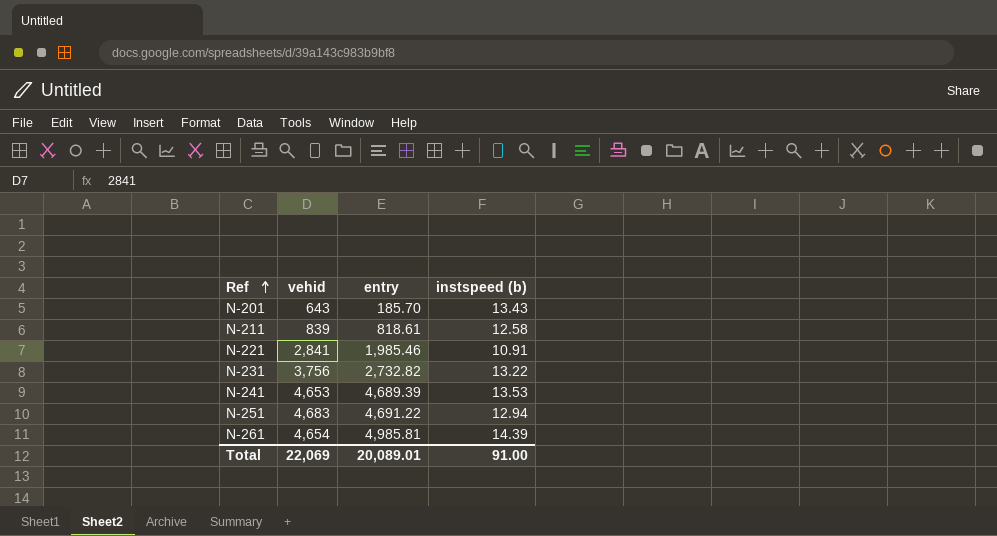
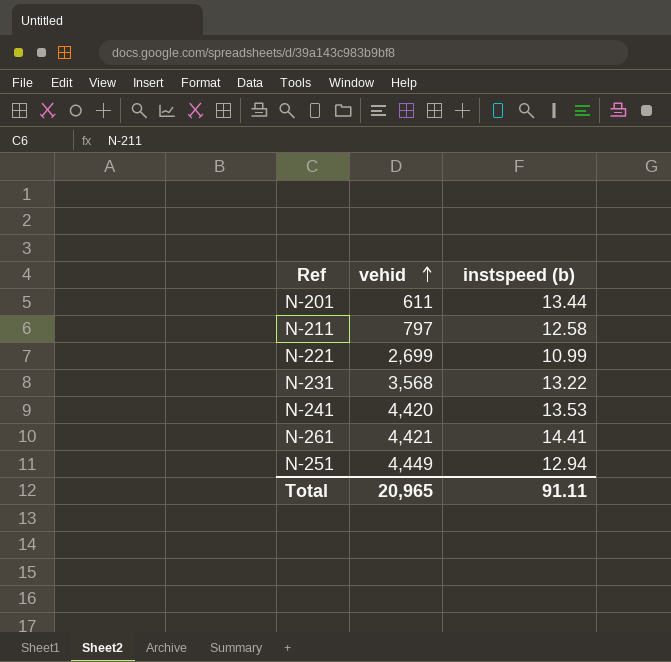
row order: Ref ascending -> vehid ascending
column entry | position: 3 -> none
N-201 | vehid: 643 -> 611
N-201 | instspeed (b): 13.43 -> 13.44
N-211 | vehid: 839 -> 797
N-221 | vehid: 2,841 -> 2,699
N-221 | instspeed (b): 10.91 -> 10.99
N-231 | vehid: 3,756 -> 3,568
N-241 | vehid: 4,653 -> 4,420
N-261 | vehid: 4,654 -> 4,421
N-261 | instspeed (b): 14.39 -> 14.41
N-251 | vehid: 4,683 -> 4,449
Total | vehid: 22,069 -> 20,965
Total | instspeed (b): 91.00 -> 91.11

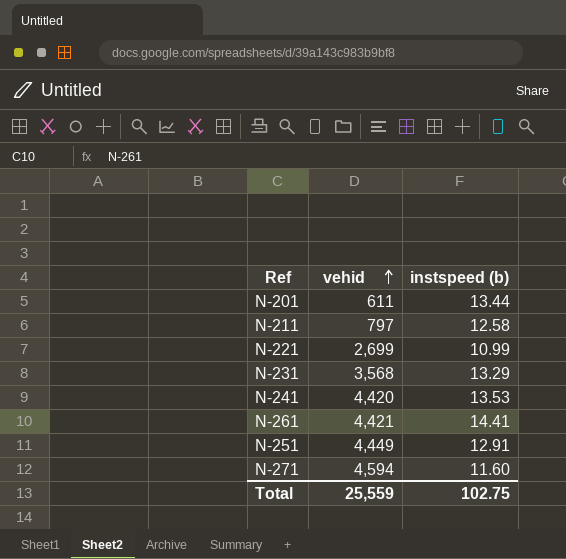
N-231 | instspeed (b): 13.22 -> 13.29
N-251 | instspeed (b): 12.94 -> 12.91
row N-271: none -> 4,594 | 11.60
Total | vehid: 20,965 -> 25,559
Total | instspeed (b): 91.11 -> 102.75

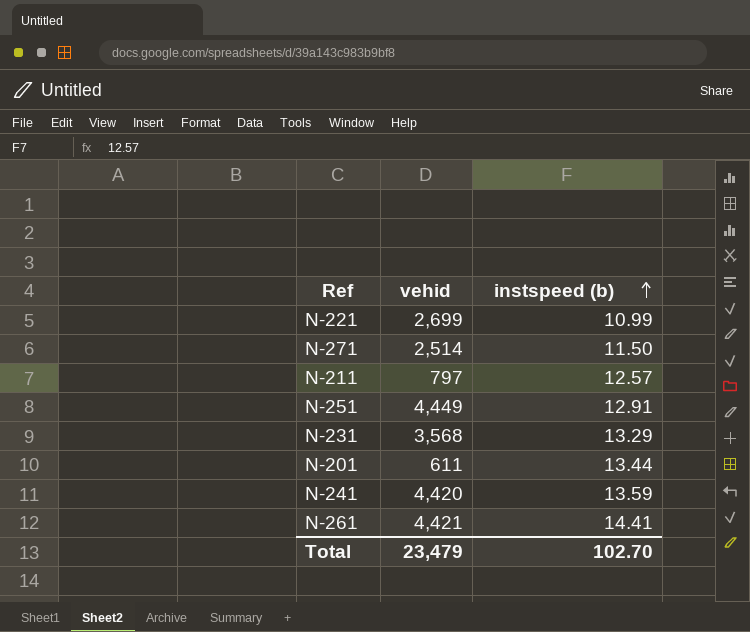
row order: vehid ascending -> instspeed (b) ascending
N-271 | vehid: 4,594 -> 2,514
N-271 | instspeed (b): 11.60 -> 11.50
N-211 | instspeed (b): 12.58 -> 12.57
N-241 | instspeed (b): 13.53 -> 13.59
Total | vehid: 25,559 -> 23,479
Total | instspeed (b): 102.75 -> 102.70

